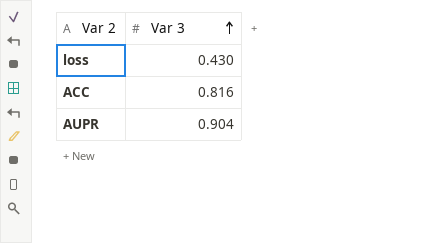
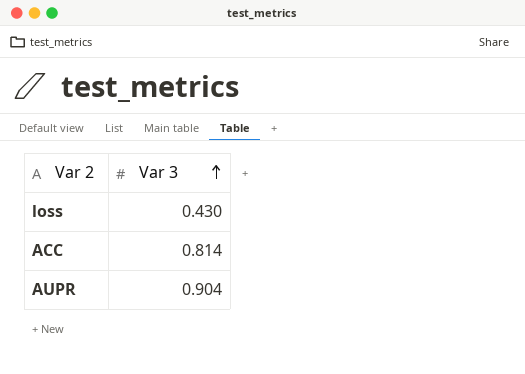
ACC | Var 3: 0.816 -> 0.814

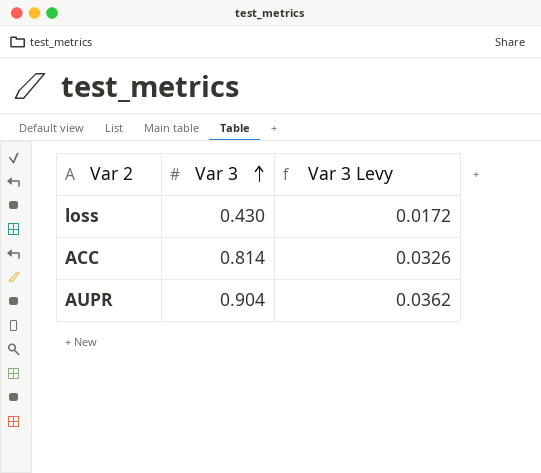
column Var 3 Levy | formula: none -> [Var 3] * 0.04

